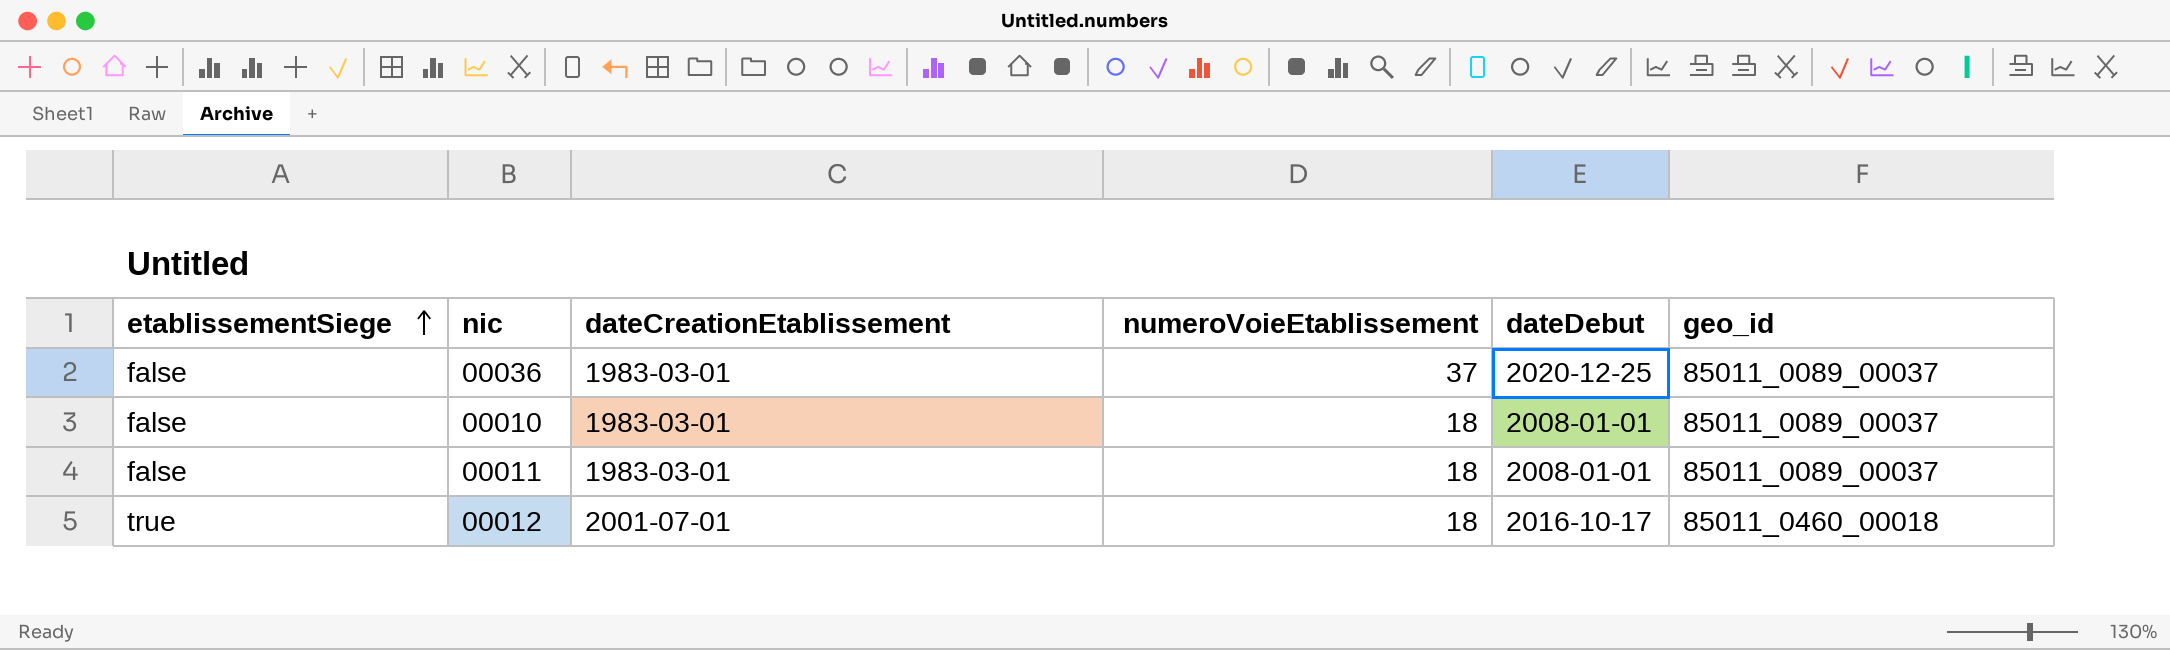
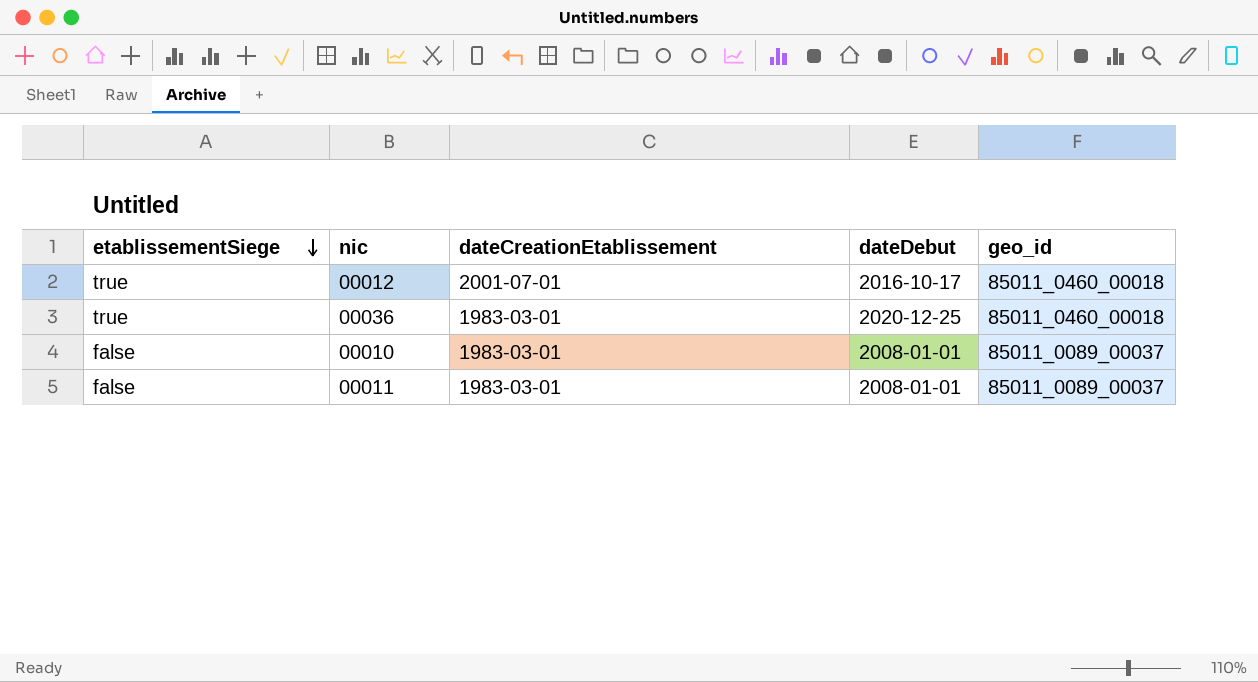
row order: etablissementSiege ascending -> etablissementSiege descending
column numeroVoieEtablissement | position: 4 -> none
00036 | etablissementSiege: false -> true
00036 | geo_id: 85011_0089_00037 -> 85011_0460_00018

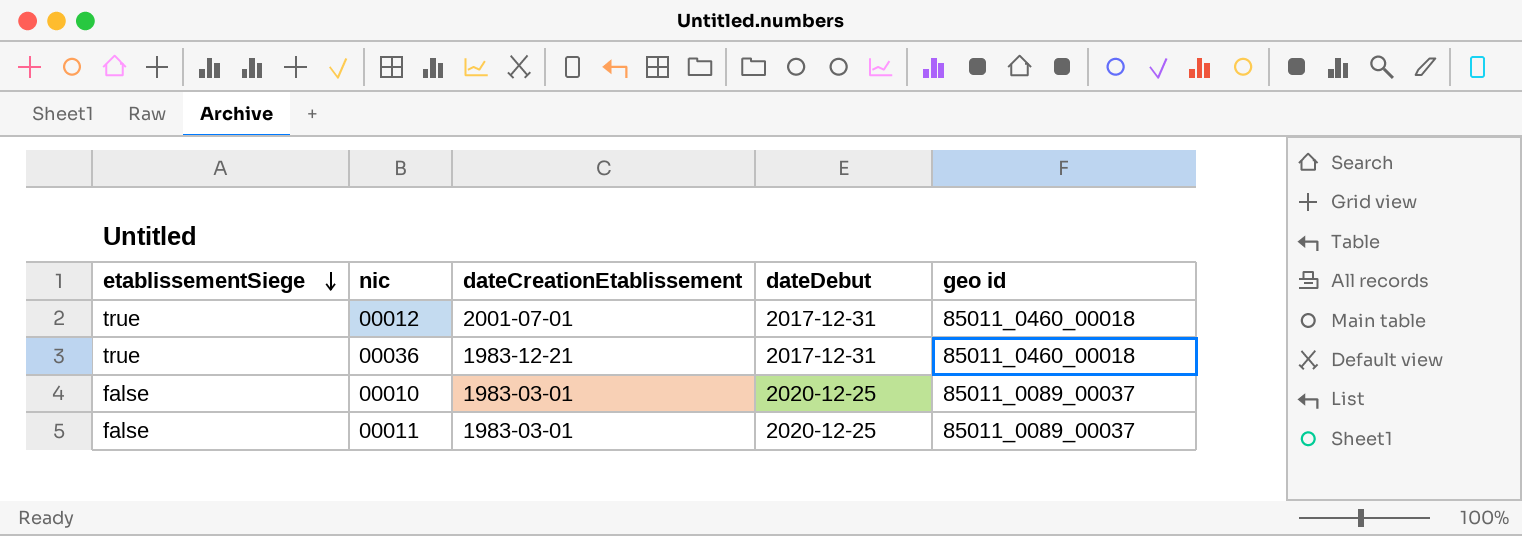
column name: geo_id -> geo id
00012 | dateDebut: 2016-10-17 -> 2017-12-31
00036 | dateCreationEtablissement: 1983-03-01 -> 1983-12-21
00036 | dateDebut: 2020-12-25 -> 2017-12-31
00010 | dateDebut: 2008-01-01 -> 2020-12-25
00011 | dateDebut: 2008-01-01 -> 2020-12-25

